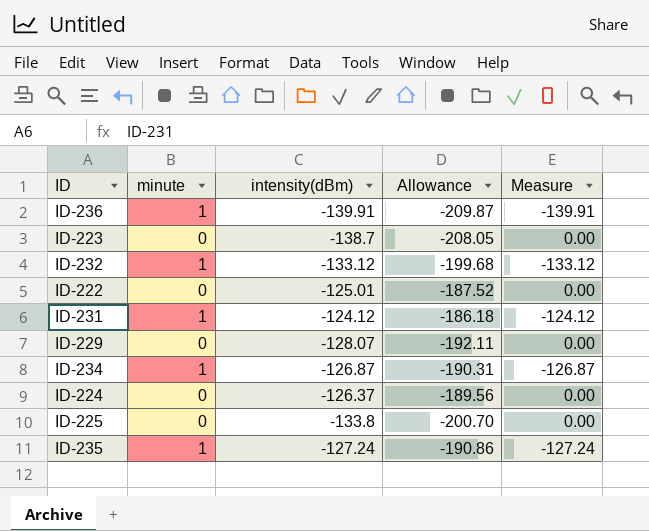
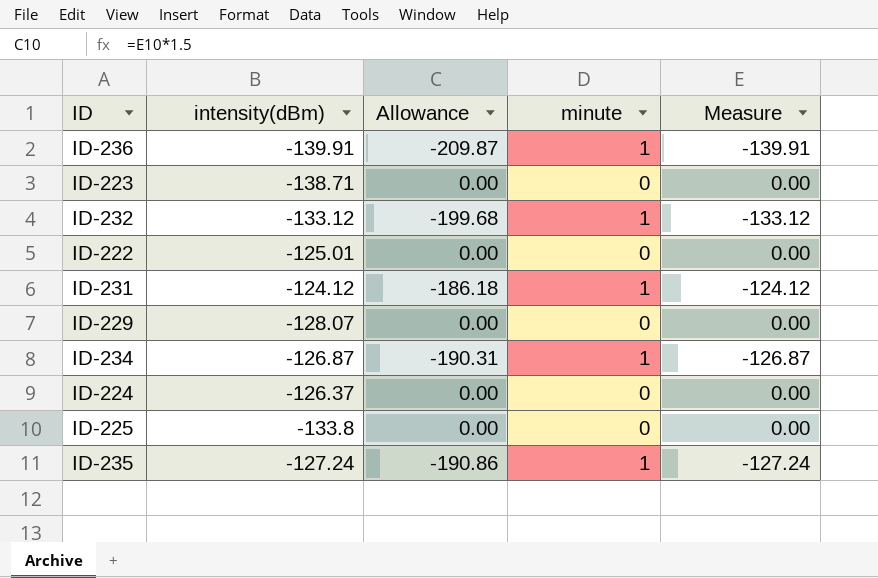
column Allowance | formula: [intensity(dBm)] * 1.5 -> [Measure] * 1.5
column minute | position: 2 -> 4
ID-223 | intensity(dBm): -138.7 -> -138.71

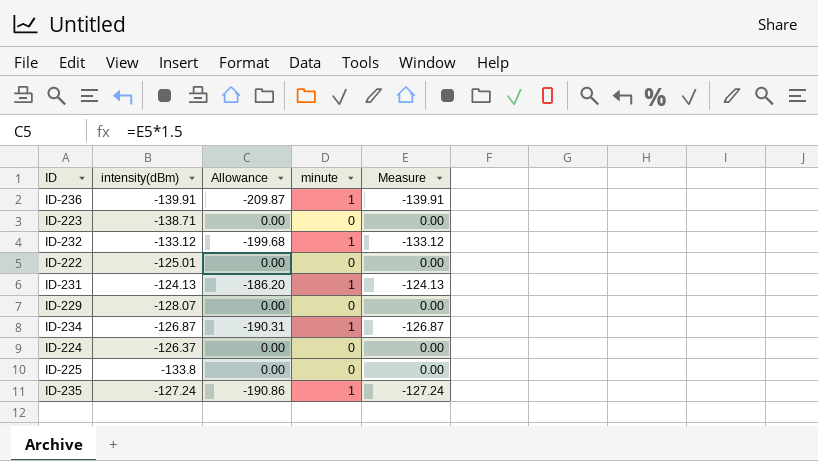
ID-231 | intensity(dBm): -124.12 -> -124.13
ID-231 | Allowance: -186.18 -> -186.20
ID-231 | Measure: -124.12 -> -124.13

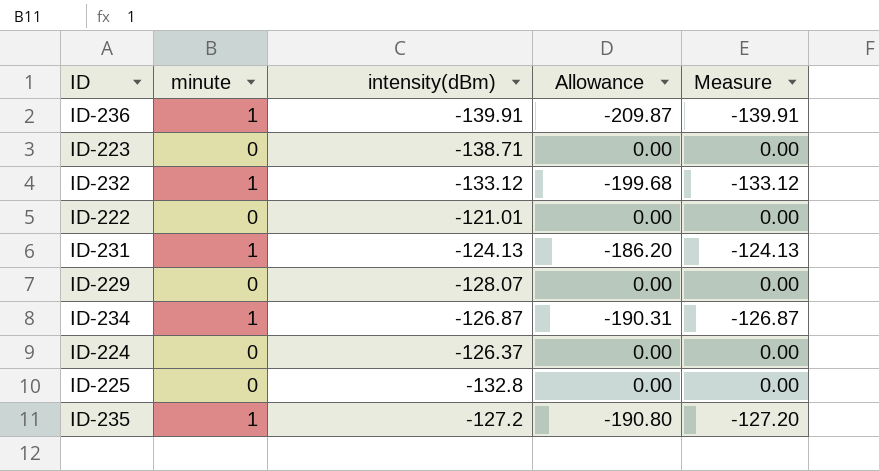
column minute | position: 4 -> 2
ID-222 | intensity(dBm): -125.01 -> -121.01
ID-225 | intensity(dBm): -133.8 -> -132.8
ID-235 | intensity(dBm): -127.24 -> -127.2
ID-235 | Allowance: -190.86 -> -190.80
ID-235 | Measure: -127.24 -> -127.20

